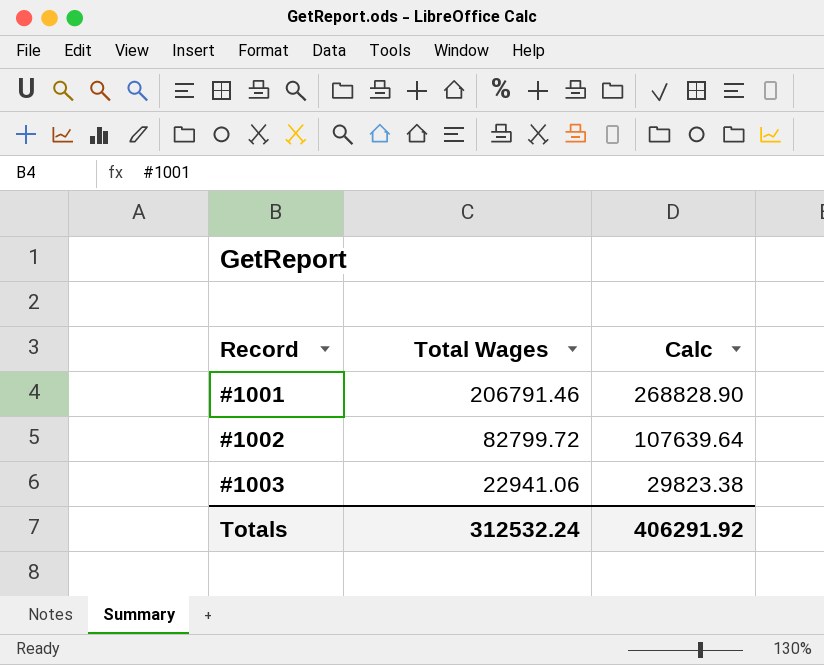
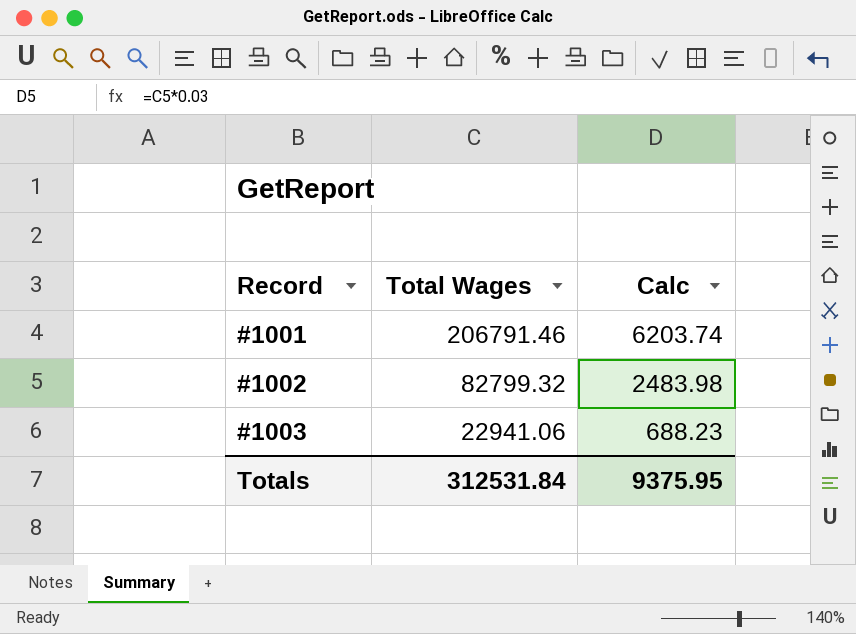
column Calc | formula: [Total Wages] * 1.3 -> [Total Wages] * 0.03
#1002 | Total Wages: 82799.72 -> 82799.32
Totals | Total Wages: 312532.24 -> 312531.84
Totals | Calc: 406291.92 -> 9375.95

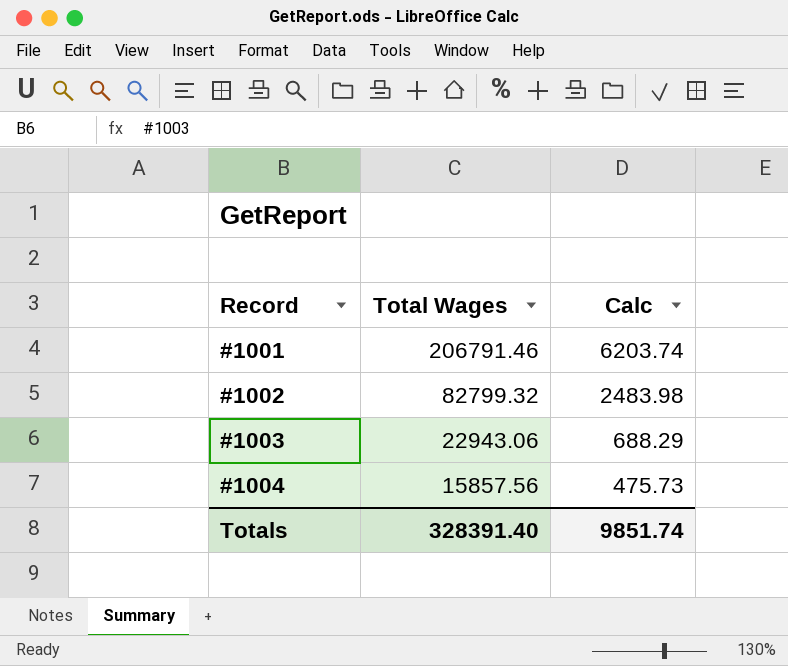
#1003 | Total Wages: 22941.06 -> 22943.06
#1003 | Calc: 688.23 -> 688.29
row #1004: none -> 15857.56 | 475.73
Totals | Total Wages: 312531.84 -> 328391.40
Totals | Calc: 9375.95 -> 9851.74

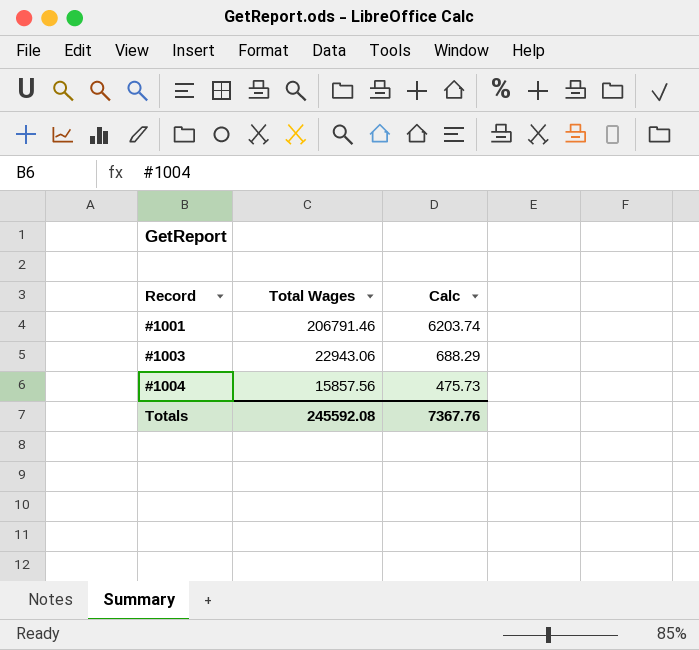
row #1002: 82799.32 | 2483.98 -> none
Totals | Total Wages: 328391.40 -> 245592.08
Totals | Calc: 9851.74 -> 7367.76

